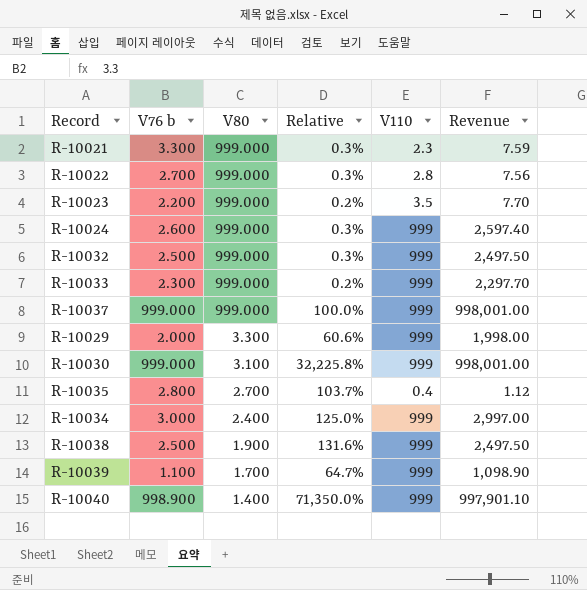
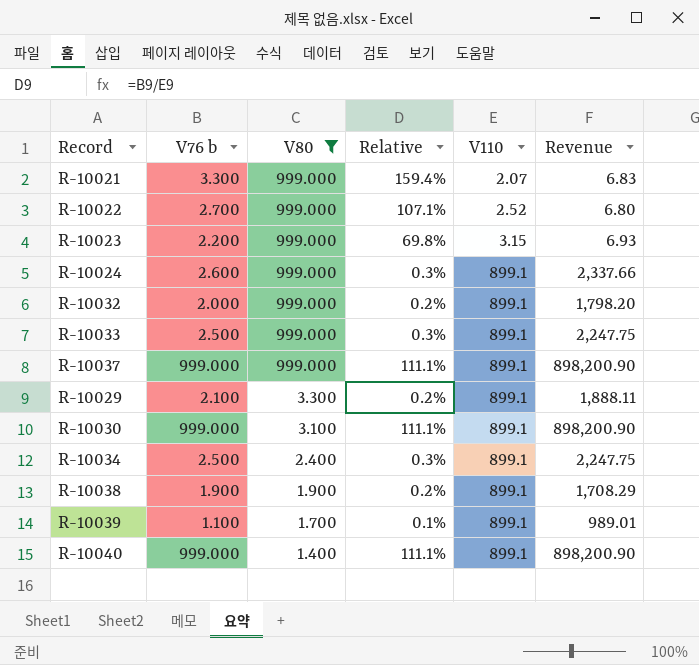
filter: none -> V80 != 2.700
column Relative | formula: [V76 b] / [V80] -> [V76 b] / [V110]
R-10021 | V110: 2.3 -> 2.07
R-10021 | Revenue: 7.59 -> 6.83
R-10022 | V110: 2.8 -> 2.52
R-10022 | Revenue: 7.56 -> 6.80
R-10023 | V110: 3.5 -> 3.15
R-10023 | Revenue: 7.70 -> 6.93
R-10024 | V110: 999 -> 899.1
R-10024 | Revenue: 2,597.40 -> 2,337.66
R-10032 | V76 b: 2.500 -> 2.000
R-10032 | V110: 999 -> 899.1
R-10032 | Revenue: 2,497.50 -> 1,798.20
R-10033 | V76 b: 2.300 -> 2.500
R-10033 | V110: 999 -> 899.1
R-10033 | Revenue: 2,297.70 -> 2,247.75
R-10037 | V110: 999 -> 899.1
R-10037 | Revenue: 998,001.00 -> 898,200.90
R-10029 | V76 b: 2.000 -> 2.100
R-10029 | V110: 999 -> 899.1
R-10029 | Revenue: 1,998.00 -> 1,888.11
R-10030 | V110: 999 -> 899.1
R-10030 | Revenue: 998,001.00 -> 898,200.90
R-10034 | V76 b: 3.000 -> 2.500
R-10034 | V110: 999 -> 899.1
R-10034 | Revenue: 2,997.00 -> 2,247.75
R-10038 | V76 b: 2.500 -> 1.900
R-10038 | V110: 999 -> 899.1
R-10038 | Revenue: 2,497.50 -> 1,708.29
R-10039 | V110: 999 -> 899.1
R-10039 | Revenue: 1,098.90 -> 989.01
R-10040 | V76 b: 998.900 -> 999.000
R-10040 | V110: 999 -> 899.1
R-10040 | Revenue: 997,901.10 -> 898,200.90

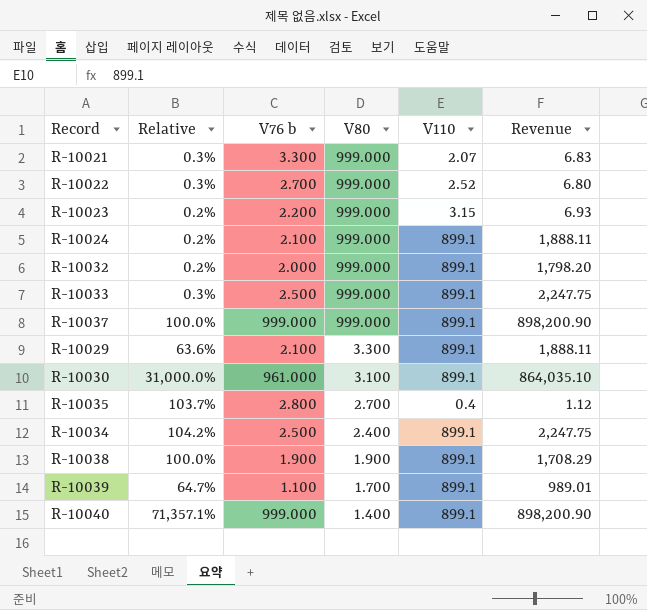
filter: V80 != 2.700 -> none
column Relative | formula: [V76 b] / [V110] -> [V76 b] / [V80]
column Relative | position: 4 -> 2
R-10024 | V76 b: 2.600 -> 2.100
R-10024 | Revenue: 2,337.66 -> 1,888.11
R-10030 | V76 b: 999.000 -> 961.000
R-10030 | Revenue: 898,200.90 -> 864,035.10

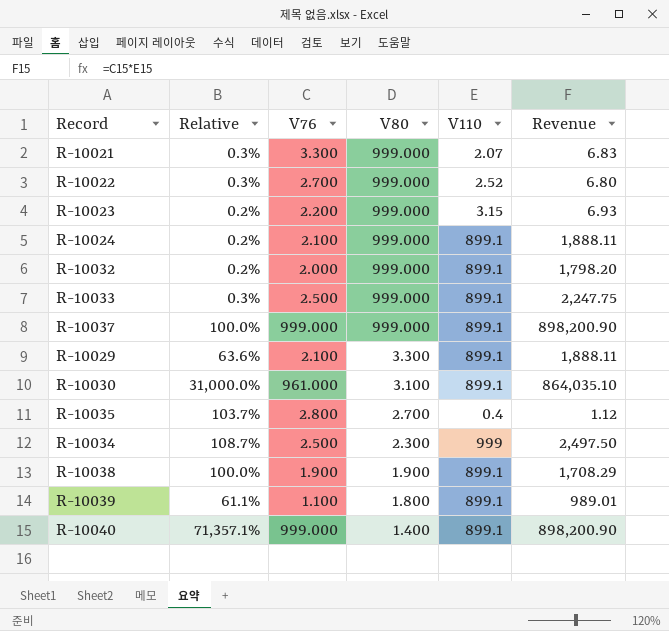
column name: V76 b -> V76
R-10034 | Relative: 104.2% -> 108.7%
R-10034 | V80: 2.400 -> 2.300
R-10034 | V110: 899.1 -> 999
R-10034 | Revenue: 2,247.75 -> 2,497.50
R-10039 | Relative: 64.7% -> 61.1%
R-10039 | V80: 1.700 -> 1.800

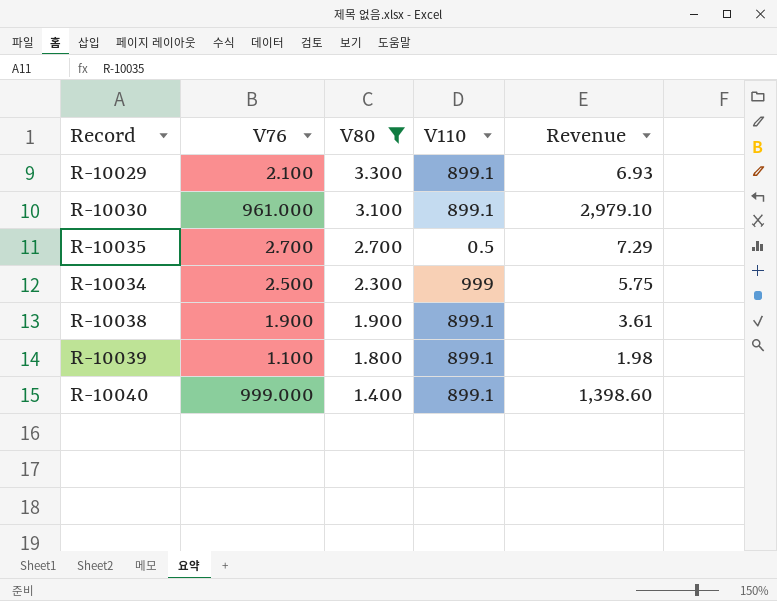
filter: none -> V80 != 999.000
column Relative | formula: [V76] / [V80] -> none
column Revenue | formula: [V76] * [V110] -> [V76] * [V80]
R-10035 | V76: 2.800 -> 2.700
R-10035 | V110: 0.4 -> 0.5

